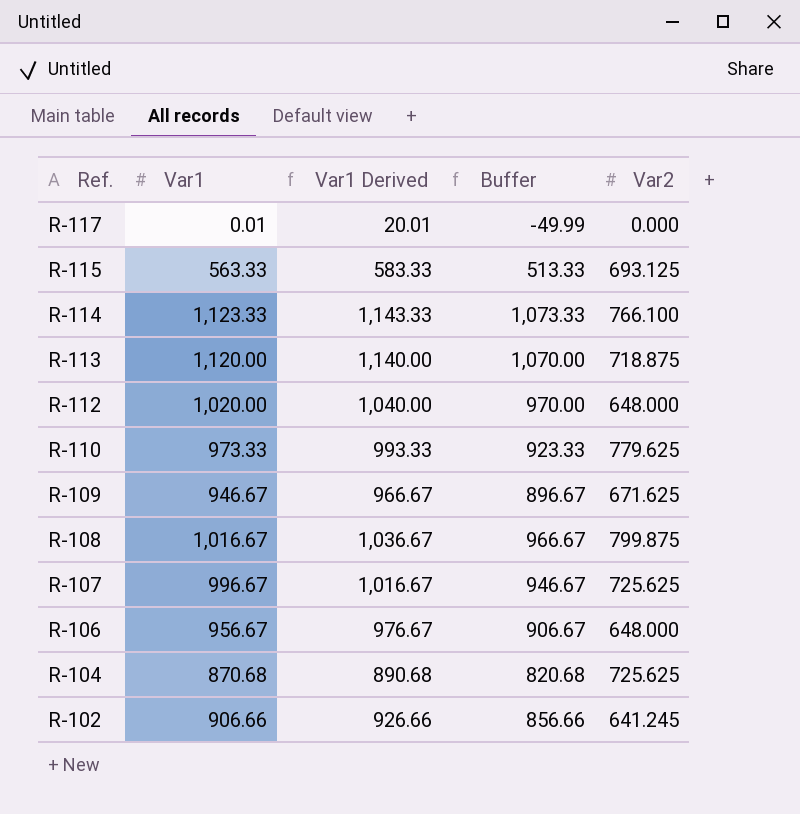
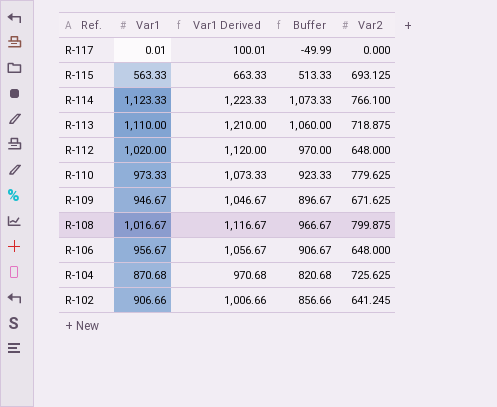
column Var1 Derived | formula: [Var1] + 20 -> [Var1] + 100
row R-107: 996.67 | 1,016.67 | 946.67 | 725.625 -> none
R-113 | Var1: 1,120.00 -> 1,110.00
R-113 | Buffer: 1,070.00 -> 1,060.00

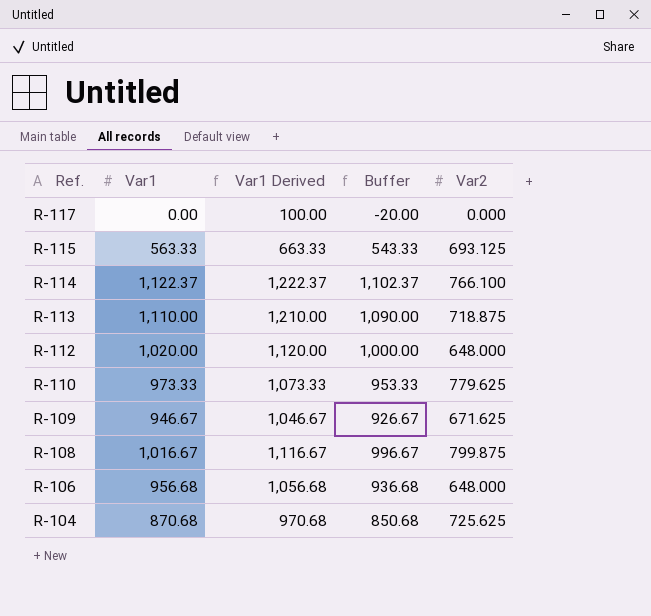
column Buffer | formula: [Var1] - 50 -> [Var1] - 20
row R-102: 906.66 | 1,006.66 | 856.66 | 641.245 -> none
R-117 | Var1: 0.01 -> 0.00
R-117 | Var1 Derived: 100.01 -> 100.00
R-114 | Var1: 1,123.33 -> 1,122.37
R-114 | Var1 Derived: 1,223.33 -> 1,222.37
R-106 | Var1: 956.67 -> 956.68
R-106 | Var1 Derived: 1,056.67 -> 1,056.68

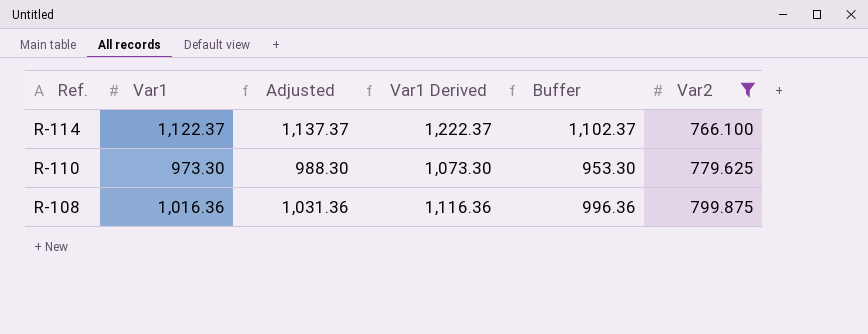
filter: none -> Var2 >= 766.100
column Adjusted | formula: none -> [Var1] + 15
R-110 | Var1: 973.33 -> 973.30
R-110 | Var1 Derived: 1,073.33 -> 1,073.30
R-110 | Buffer: 953.33 -> 953.30
R-108 | Var1: 1,016.67 -> 1,016.36
R-108 | Var1 Derived: 1,116.67 -> 1,116.36
R-108 | Buffer: 996.67 -> 996.36

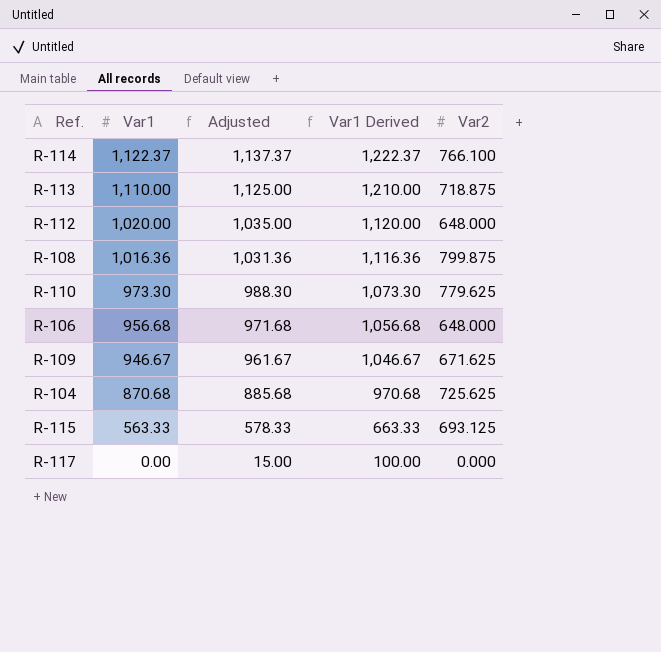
filter: Var2 >= 766.100 -> none
row order: Ref. descending -> Var1 descending
column Buffer | formula: [Var1] - 20 -> none

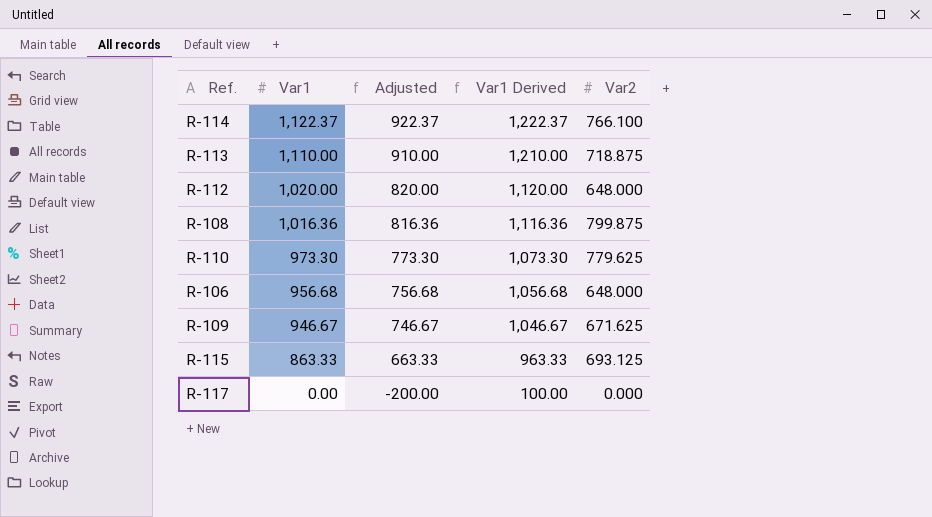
column Adjusted | formula: [Var1] + 15 -> [Var1] - 200
row R-104: 870.68 | 885.68 | 970.68 | 725.625 -> none
R-115 | Var1: 563.33 -> 863.33
R-115 | Var1 Derived: 663.33 -> 963.33

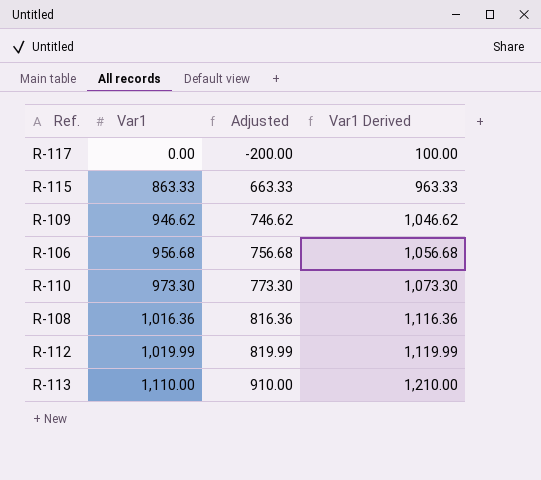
row order: Var1 descending -> Var1 ascending
column Var2 | position: 5 -> none
row R-114: 1,122.37 | 922.37 | 1,222.37 | 766.100 -> none
R-109 | Var1: 946.67 -> 946.62
R-109 | Adjusted: 746.67 -> 746.62
R-109 | Var1 Derived: 1,046.67 -> 1,046.62
R-112 | Var1: 1,020.00 -> 1,019.99
R-112 | Adjusted: 820.00 -> 819.99
R-112 | Var1 Derived: 1,120.00 -> 1,119.99

